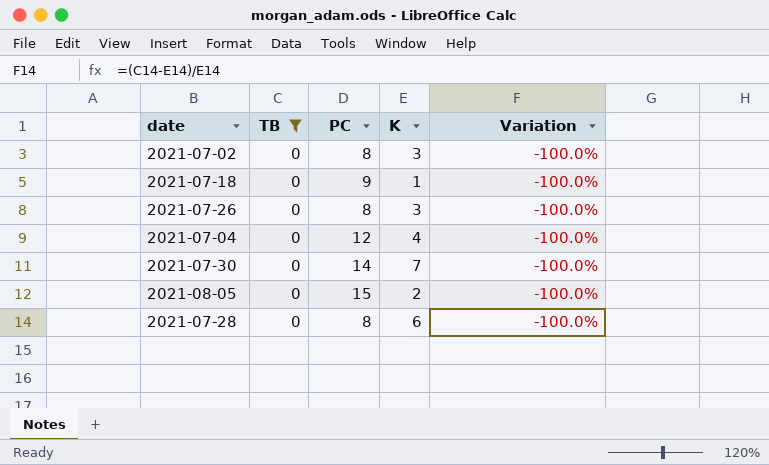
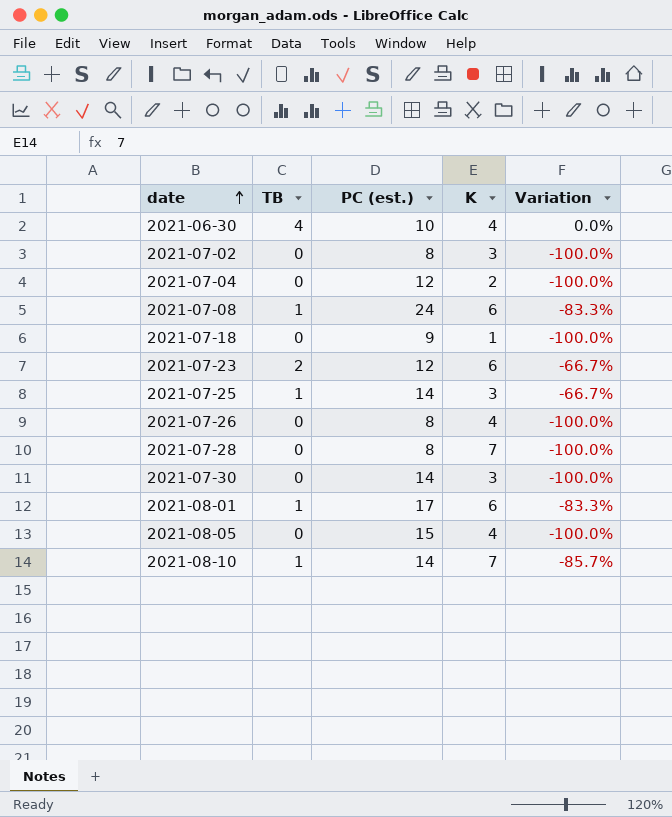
filter: TB = 0 -> none
row order: none -> date ascending
column name: PC -> PC (est.)
2021-07-04 | K: 4 -> 2
2021-07-26 | K: 3 -> 4
2021-07-28 | K: 6 -> 7
2021-07-30 | K: 7 -> 3
2021-08-05 | K: 2 -> 4

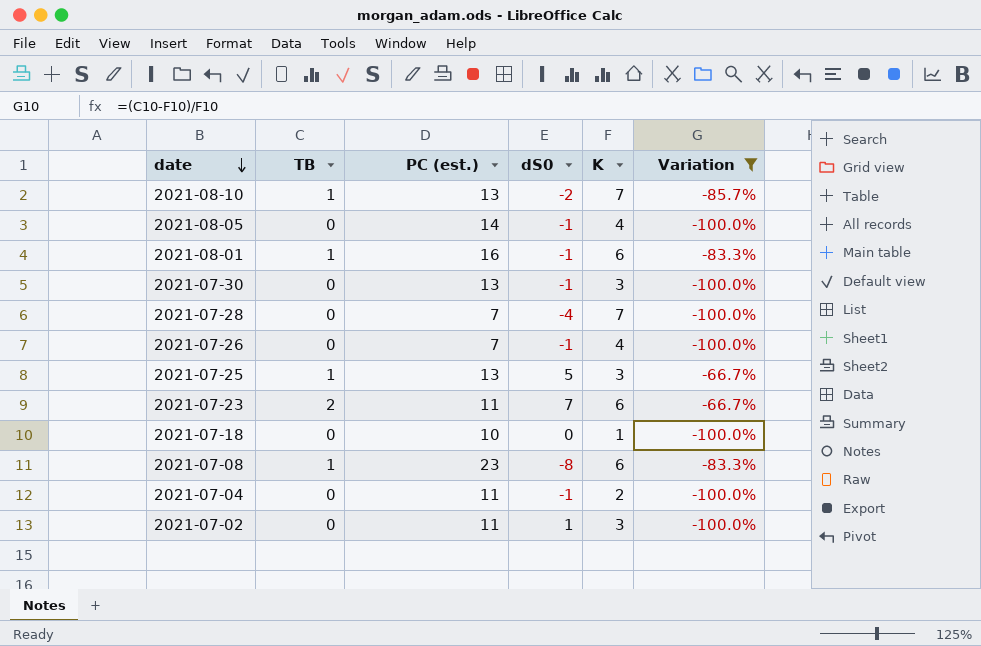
filter: none -> Variation != 0.0%
row order: date ascending -> date descending
column dS0 | position: none -> 4
2021-08-10 | PC (est.): 14 -> 13
2021-08-05 | PC (est.): 15 -> 14
2021-08-01 | PC (est.): 17 -> 16
2021-07-30 | PC (est.): 14 -> 13
2021-07-28 | PC (est.): 8 -> 7
2021-07-26 | PC (est.): 8 -> 7
2021-07-25 | PC (est.): 14 -> 13
2021-07-23 | PC (est.): 12 -> 11
2021-07-18 | PC (est.): 9 -> 10
2021-07-08 | PC (est.): 24 -> 23
2021-07-04 | PC (est.): 12 -> 11
2021-07-02 | PC (est.): 8 -> 11

